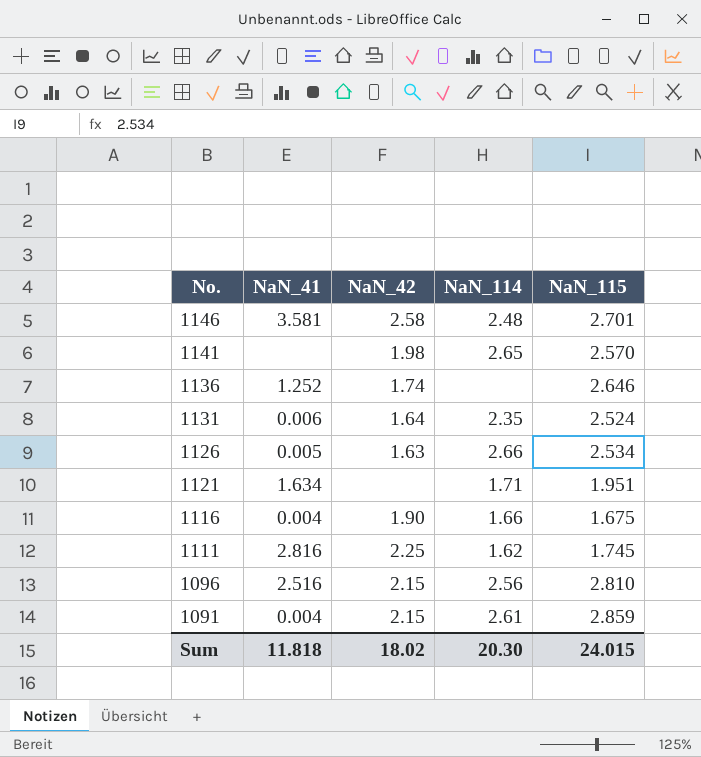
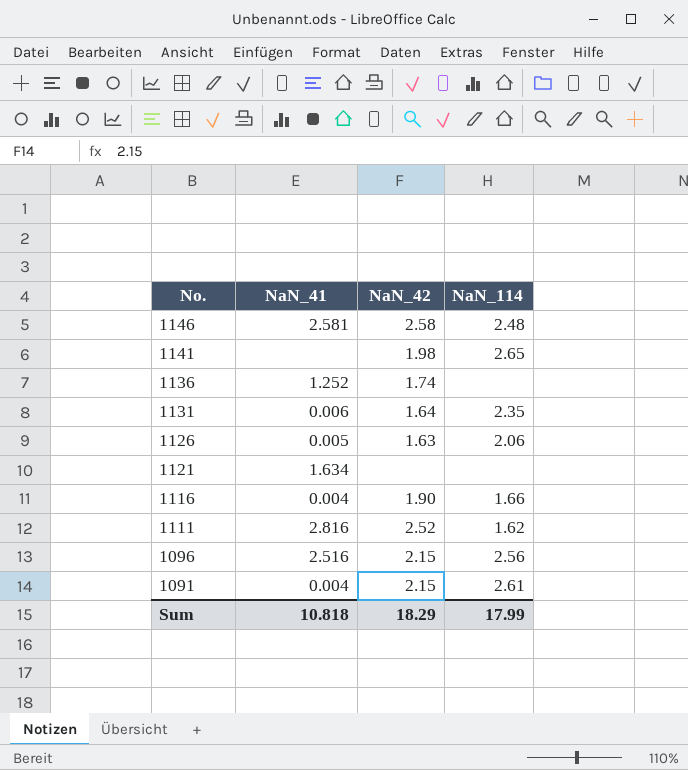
column NaN_115 | position: 5 -> none
1146 | NaN_41: 3.581 -> 2.581
1126 | NaN_114: 2.66 -> 2.06
1121 | NaN_114: 1.71 -> none
1111 | NaN_42: 2.25 -> 2.52
Sum | NaN_41: 11.818 -> 10.818
Sum | NaN_42: 18.02 -> 18.29
Sum | NaN_114: 20.30 -> 17.99

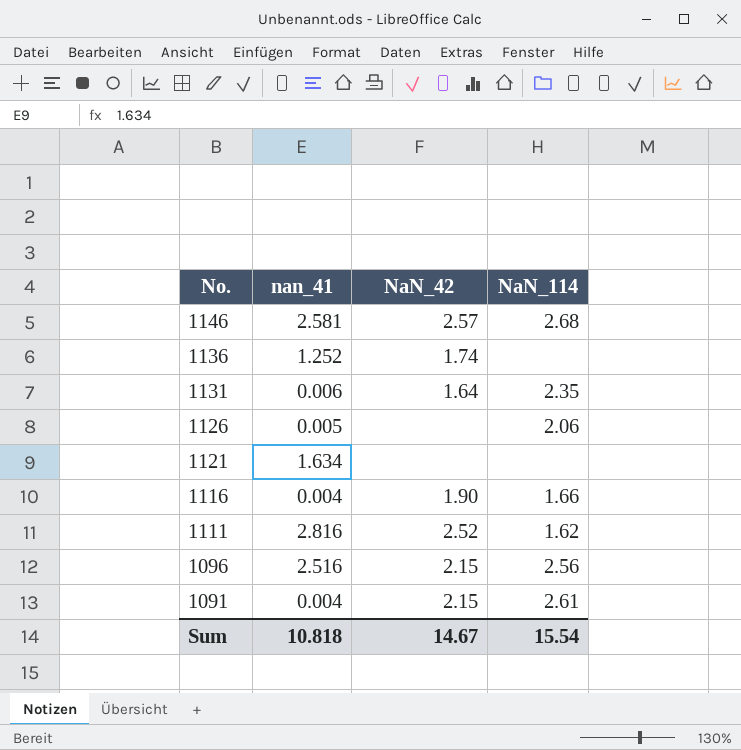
column name: NaN_41 -> nan_41
row 1141: none | 1.98 | 2.65 -> none
1146 | NaN_42: 2.58 -> 2.57
1146 | NaN_114: 2.48 -> 2.68
1126 | NaN_42: 1.63 -> none
Sum | NaN_42: 18.29 -> 14.67
Sum | NaN_114: 17.99 -> 15.54

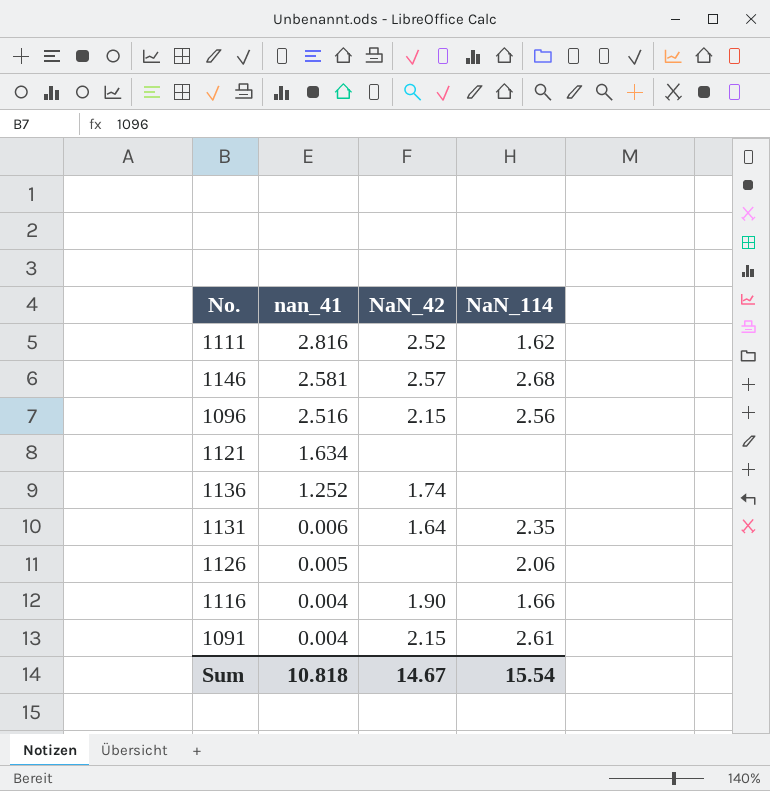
row order: No. descending -> nan_41 descending

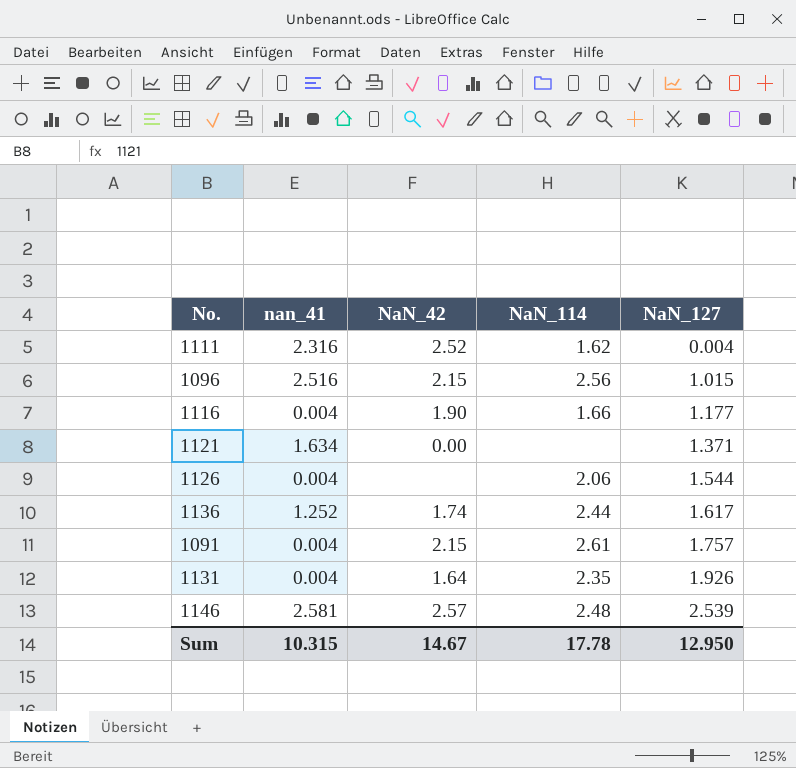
row order: nan_41 descending -> NaN_127 ascending
column NaN_127 | position: none -> 5
1111 | nan_41: 2.816 -> 2.316
1121 | NaN_42: none -> 0.00
1126 | nan_41: 0.005 -> 0.004
1136 | NaN_114: none -> 2.44
1131 | nan_41: 0.006 -> 0.004
1146 | NaN_114: 2.68 -> 2.48
Sum | nan_41: 10.818 -> 10.315
Sum | NaN_114: 15.54 -> 17.78

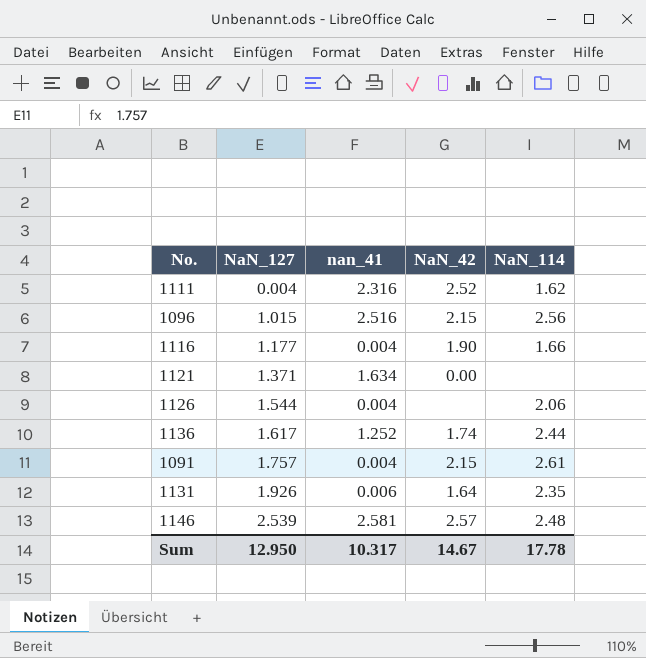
column NaN_127 | position: 5 -> 2
1131 | nan_41: 0.004 -> 0.006
Sum | nan_41: 10.315 -> 10.317

